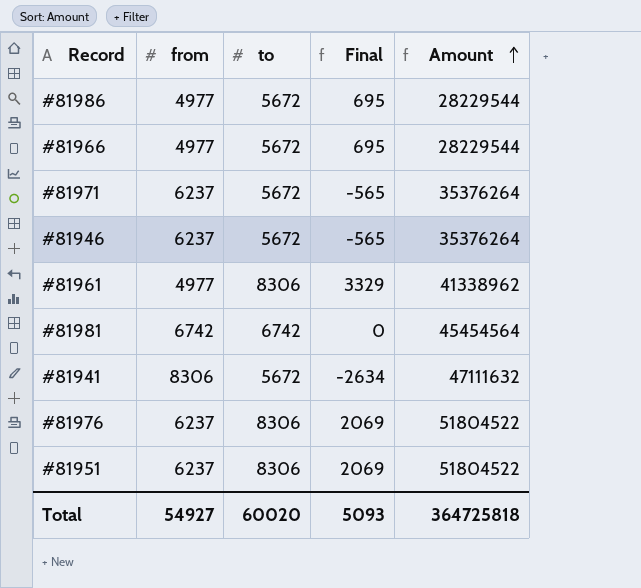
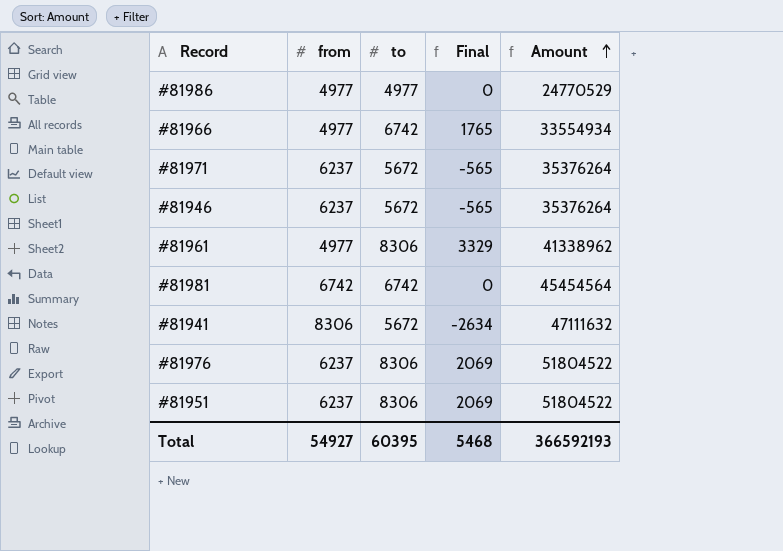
#81986 | to: 5672 -> 4977
#81986 | Final: 695 -> 0
#81986 | Amount: 28229544 -> 24770529
#81966 | to: 5672 -> 6742
#81966 | Final: 695 -> 1765
#81966 | Amount: 28229544 -> 33554934
Total | to: 60020 -> 60395
Total | Final: 5093 -> 5468
Total | Amount: 364725818 -> 366592193

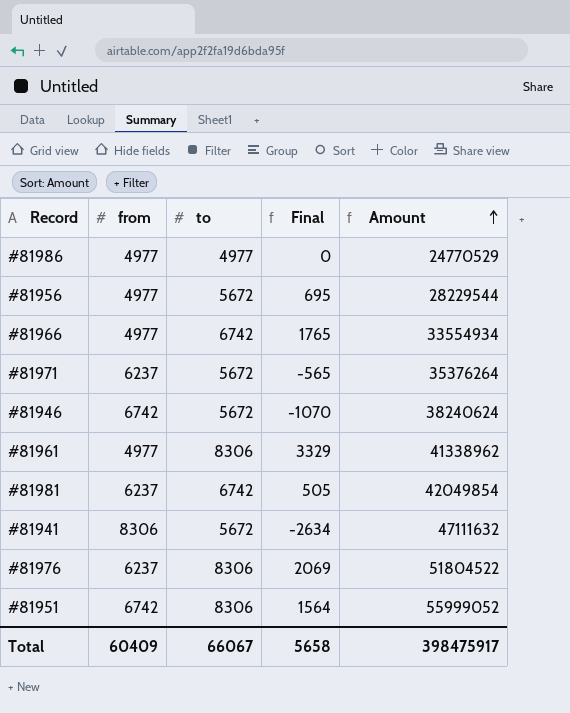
row #81956: none -> 4977 | 5672 | 695 | 28229544
#81946 | from: 6237 -> 6742
#81946 | Final: -565 -> -1070
#81946 | Amount: 35376264 -> 38240624
#81981 | from: 6742 -> 6237
#81981 | Final: 0 -> 505
#81981 | Amount: 45454564 -> 42049854
#81951 | from: 6237 -> 6742
#81951 | Final: 2069 -> 1564
#81951 | Amount: 51804522 -> 55999052
Total | from: 54927 -> 60409
Total | to: 60395 -> 66067
Total | Final: 5468 -> 5658
Total | Amount: 366592193 -> 398475917

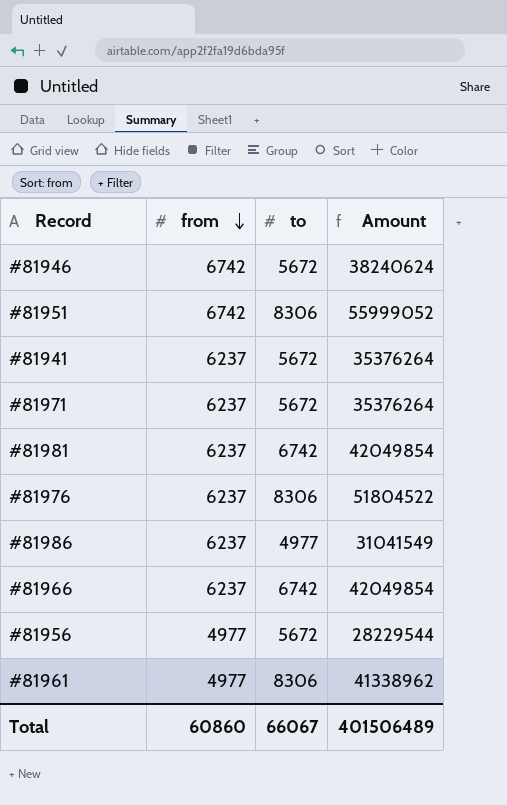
row order: Amount ascending -> from descending
column Final | formula: [to] - [from] -> none
#81941 | from: 8306 -> 6237
#81941 | Amount: 47111632 -> 35376264
#81986 | from: 4977 -> 6237
#81986 | Amount: 24770529 -> 31041549
#81966 | from: 4977 -> 6237
#81966 | Amount: 33554934 -> 42049854
Total | from: 60409 -> 60860
Total | Amount: 398475917 -> 401506489

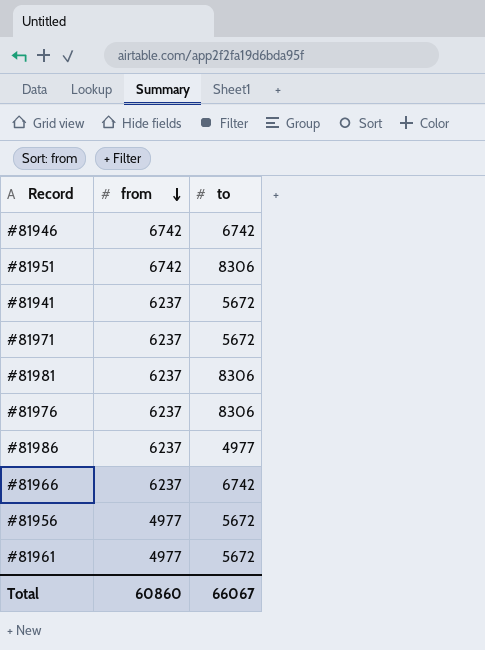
column Amount | formula: [from] * [to] -> none
#81946 | to: 5672 -> 6742
#81981 | to: 6742 -> 8306
#81961 | to: 8306 -> 5672

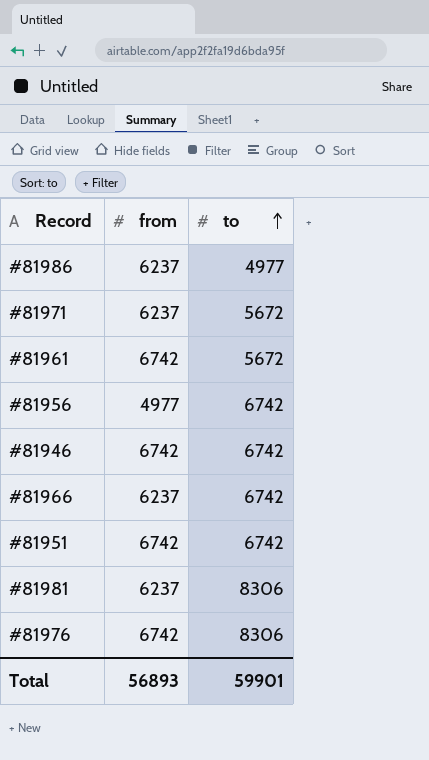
row order: from descending -> to ascending
row #81941: 6237 | 5672 -> none
#81961 | from: 4977 -> 6742
#81956 | to: 5672 -> 6742
#81951 | to: 8306 -> 6742
#81976 | from: 6237 -> 6742
Total | from: 60860 -> 56893
Total | to: 66067 -> 59901

